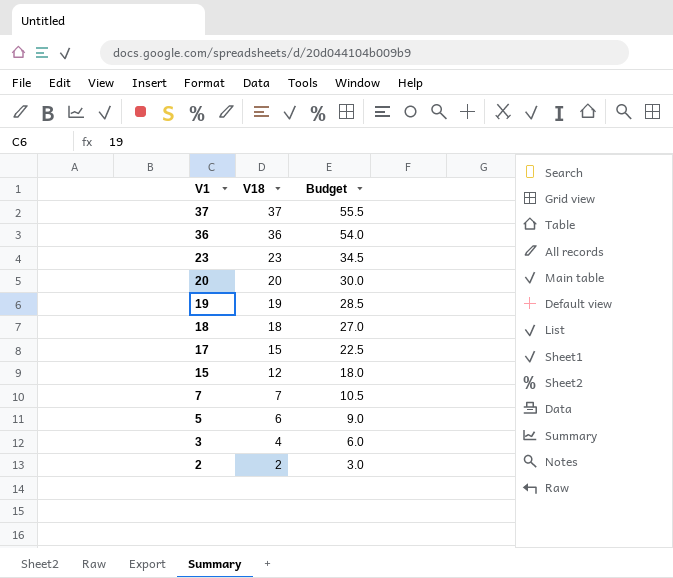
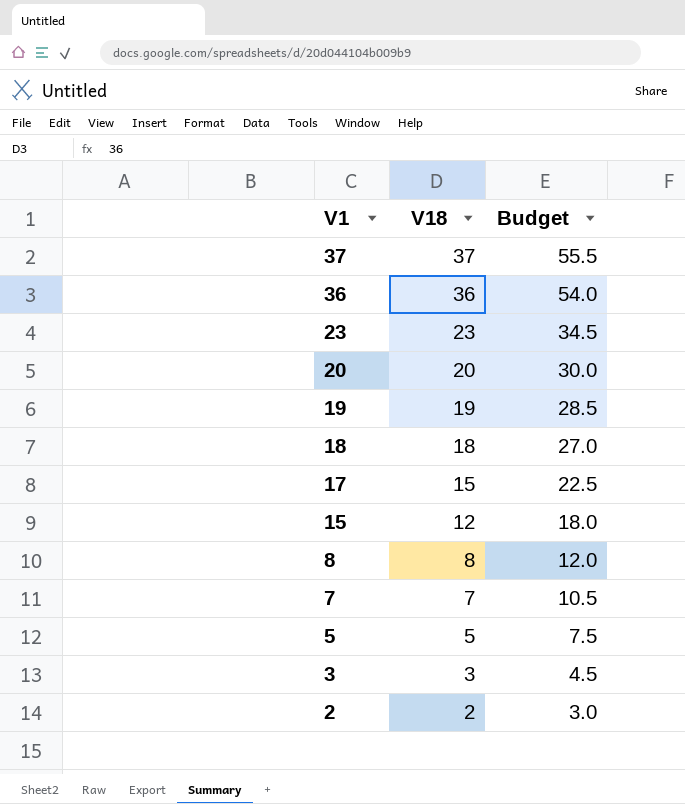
row 8: none -> 8 | 12.0
5 | V18: 6 -> 5
5 | Budget: 9.0 -> 7.5
3 | V18: 4 -> 3
3 | Budget: 6.0 -> 4.5

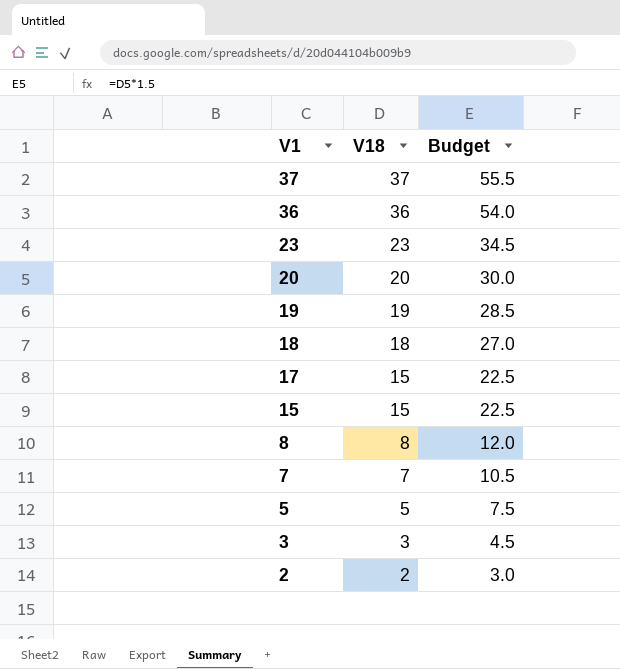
15 | V18: 12 -> 15
15 | Budget: 18.0 -> 22.5

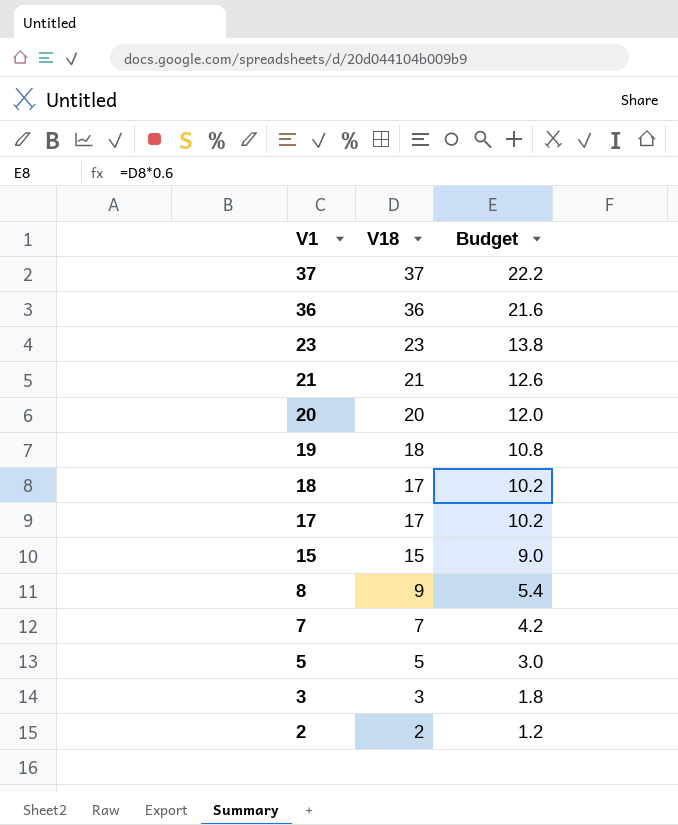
column Budget | formula: [V18] * 1.5 -> [V18] * 0.6
row 21: none -> 21 | 12.6
19 | V18: 19 -> 18
18 | V18: 18 -> 17
17 | V18: 15 -> 17
8 | V18: 8 -> 9

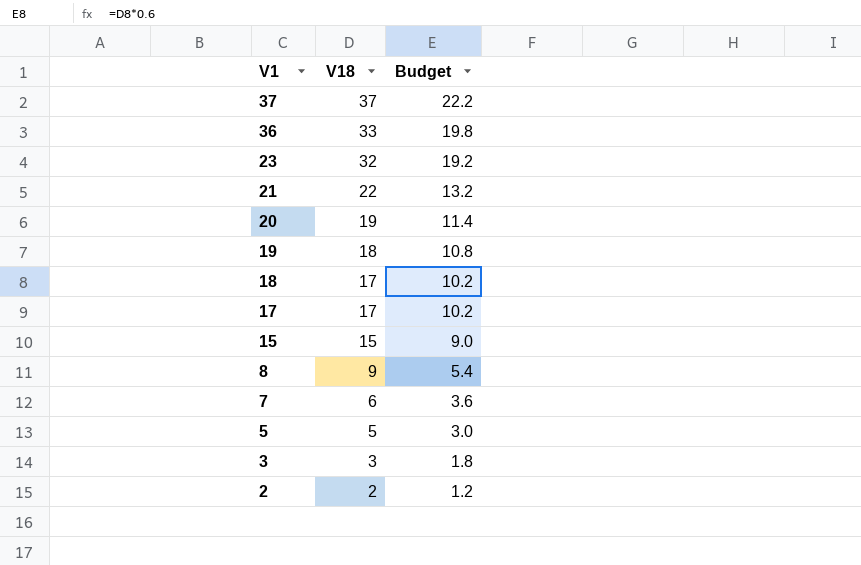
36 | V18: 36 -> 33
36 | Budget: 21.6 -> 19.8
23 | V18: 23 -> 32
23 | Budget: 13.8 -> 19.2
21 | V18: 21 -> 22
21 | Budget: 12.6 -> 13.2
20 | V18: 20 -> 19
20 | Budget: 12.0 -> 11.4
7 | V18: 7 -> 6
7 | Budget: 4.2 -> 3.6

